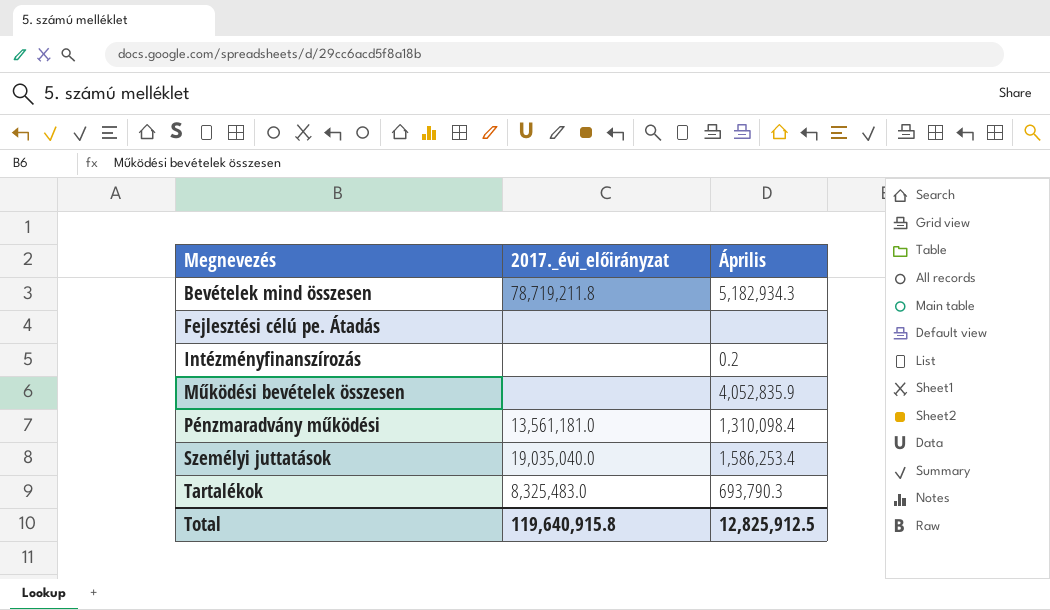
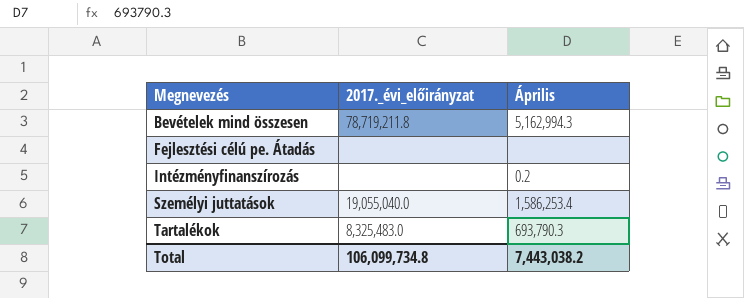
row Működési bevételek összesen: none | 4,052,835.9 -> none
row Pénzmaradvány működési: 13,561,181.0 | 1,310,098.4 -> none
Bevételek mind összesen | Április: 5,182,934.3 -> 5,162,994.3
Személyi juttatások | 2017._évi_előirányzat: 19,035,040.0 -> 19,055,040.0
Total | 2017._évi_előirányzat: 119,640,915.8 -> 106,099,734.8
Total | Április: 12,825,912.5 -> 7,443,038.2

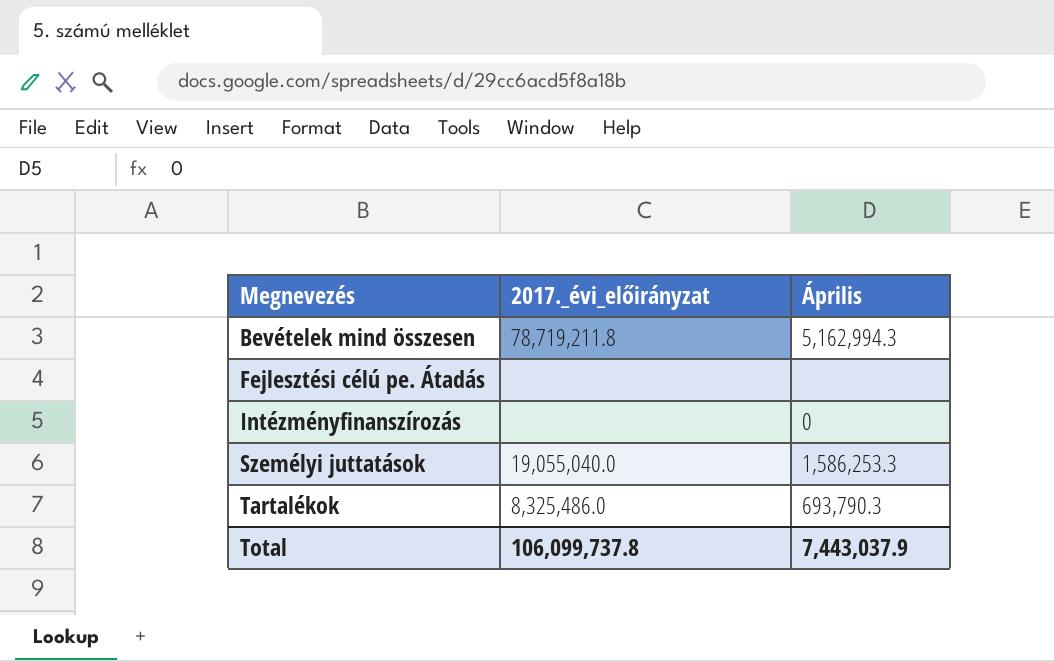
Intézményfinanszírozás | Április: 0.2 -> 0
Személyi juttatások | Április: 1,586,253.4 -> 1,586,253.3
Tartalékok | 2017._évi_előirányzat: 8,325,483.0 -> 8,325,486.0
Total | 2017._évi_előirányzat: 106,099,734.8 -> 106,099,737.8
Total | Április: 7,443,038.2 -> 7,443,037.9

